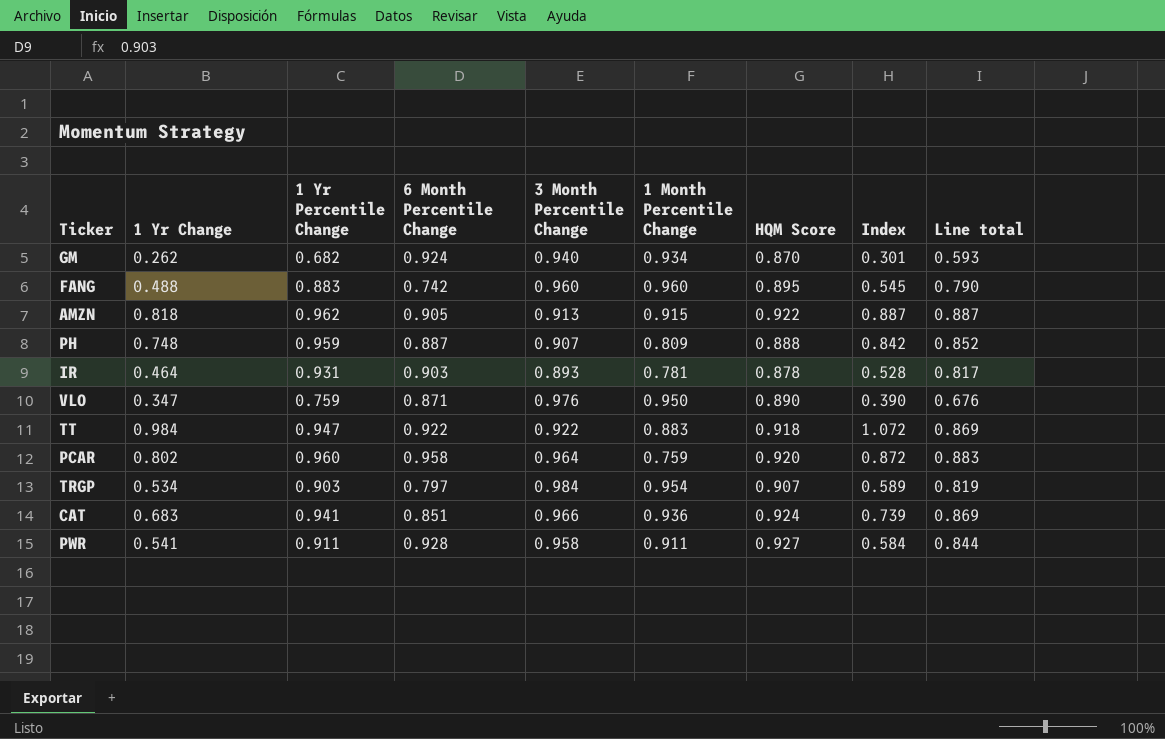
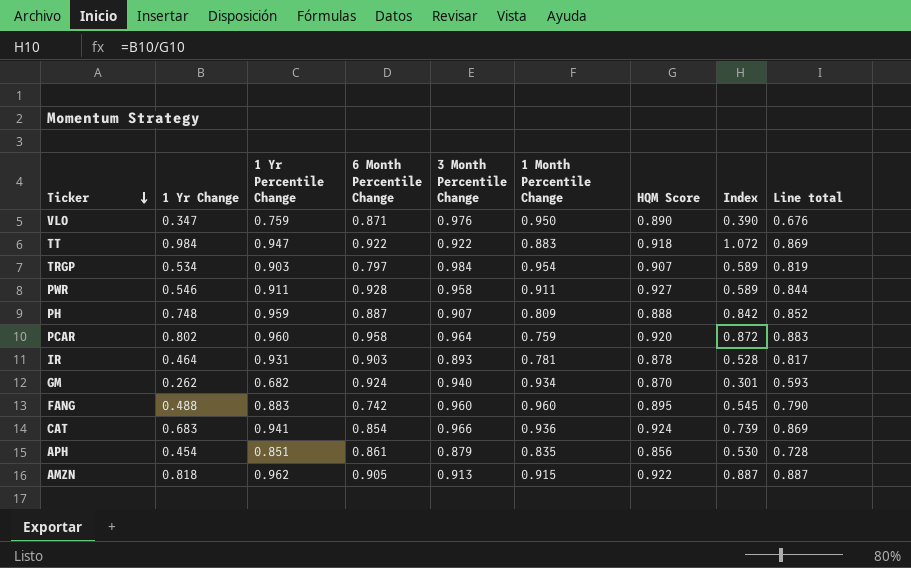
row order: none -> Ticker descending
PWR | 1 Yr Change: 0.541 -> 0.546
PWR | Index: 0.584 -> 0.589
CAT | 6 Month Percentile Change: 0.851 -> 0.854
row APH: none -> 0.454 | 0.851 | 0.861 | 0.879 | 0.835 | 0.856 | 0.530 | 0.728

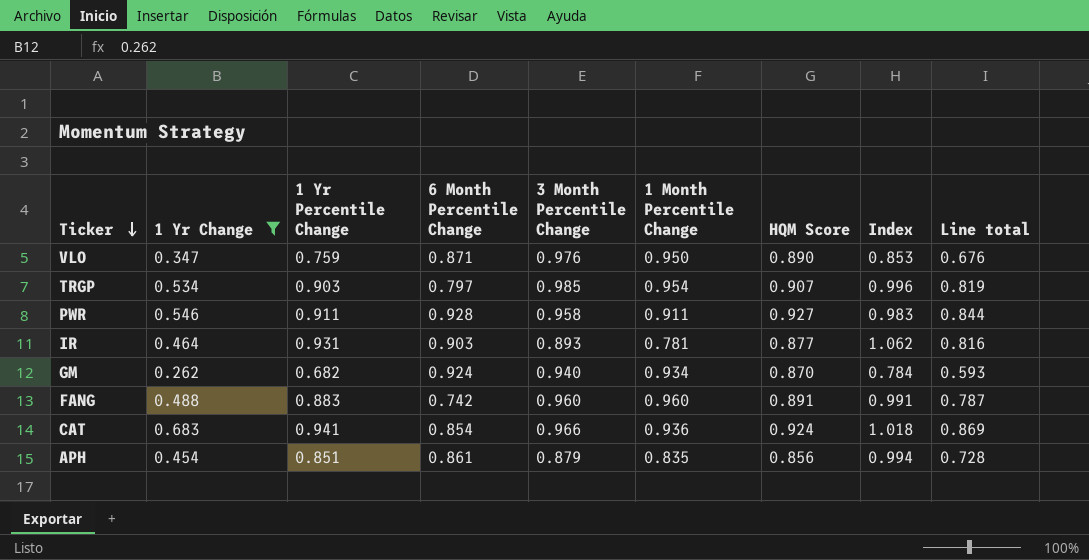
filter: none -> 1 Yr Change <= 0.683
column Index | formula: [1 Yr Change] / [HQM Score] -> [1 Yr Percentile Change] / [HQM Score]
TRGP | 3 Month Percentile Change: 0.984 -> 0.985
IR | HQM Score: 0.878 -> 0.877
IR | Line total: 0.817 -> 0.816
FANG | HQM Score: 0.895 -> 0.891
FANG | Line total: 0.790 -> 0.787

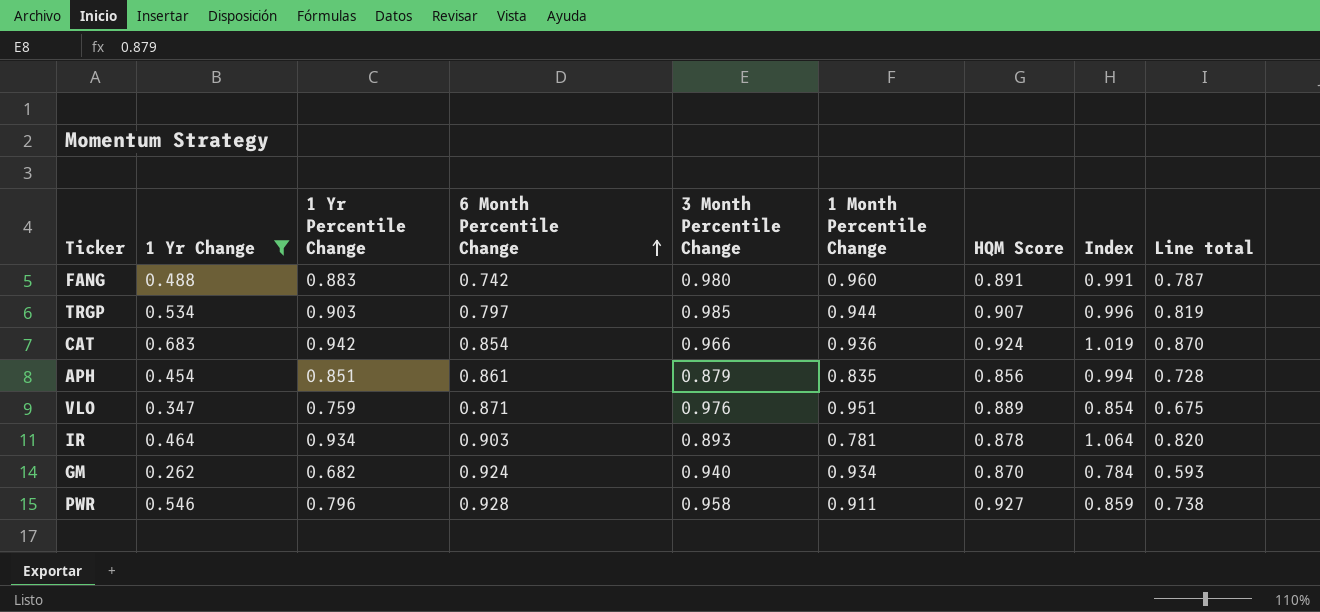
row order: Ticker descending -> 6 Month Percentile Change ascending
FANG | 3 Month Percentile Change: 0.960 -> 0.980
TRGP | 1 Month Percentile Change: 0.954 -> 0.944
CAT | 1 Yr Percentile Change: 0.941 -> 0.942
CAT | Index: 1.018 -> 1.019
CAT | Line total: 0.869 -> 0.870
VLO | 1 Month Percentile Change: 0.950 -> 0.951
VLO | HQM Score: 0.890 -> 0.889
VLO | Index: 0.853 -> 0.854
VLO | Line total: 0.676 -> 0.675
IR | 1 Yr Percentile Change: 0.931 -> 0.934
IR | HQM Score: 0.877 -> 0.878
IR | Index: 1.062 -> 1.064
IR | Line total: 0.816 -> 0.820
PWR | 1 Yr Percentile Change: 0.911 -> 0.796
PWR | Index: 0.983 -> 0.859
PWR | Line total: 0.844 -> 0.738

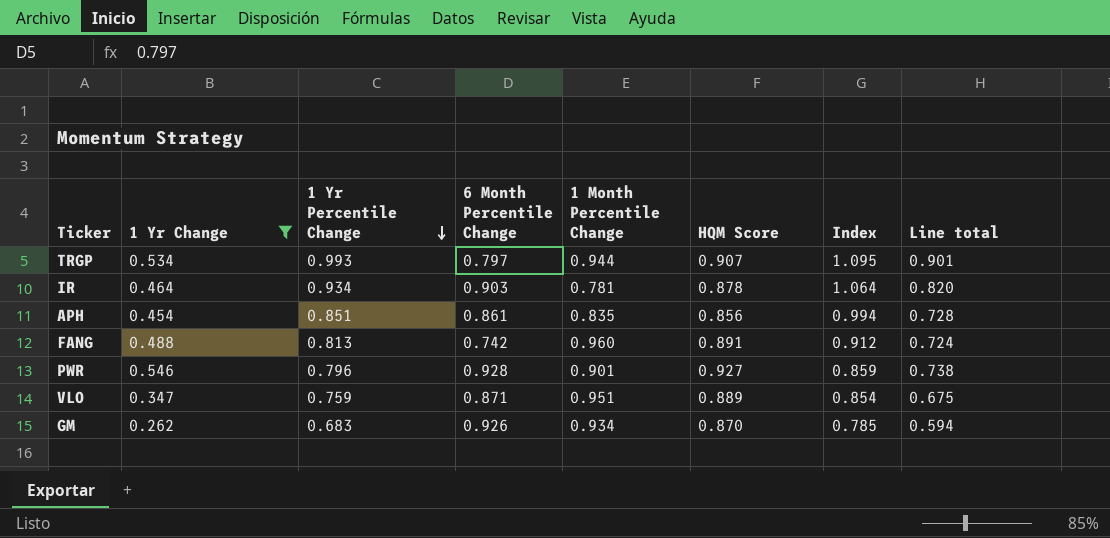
row order: 6 Month Percentile Change ascending -> 1 Yr Percentile Change descending
column 3 Month Percentile Change | position: 5 -> none
row CAT: 0.683 | 0.942 | 0.854 | 0.966 | 0.936 | 0.924 | 1.019 | 0.870 -> none
TRGP | 1 Yr Percentile Change: 0.903 -> 0.993
TRGP | Index: 0.996 -> 1.095
TRGP | Line total: 0.819 -> 0.901
FANG | 1 Yr Percentile Change: 0.883 -> 0.813
FANG | Index: 0.991 -> 0.912
FANG | Line total: 0.787 -> 0.724
PWR | 1 Month Percentile Change: 0.911 -> 0.901
GM | 1 Yr Percentile Change: 0.682 -> 0.683
GM | 6 Month Percentile Change: 0.924 -> 0.926
GM | Index: 0.784 -> 0.785
GM | Line total: 0.593 -> 0.594

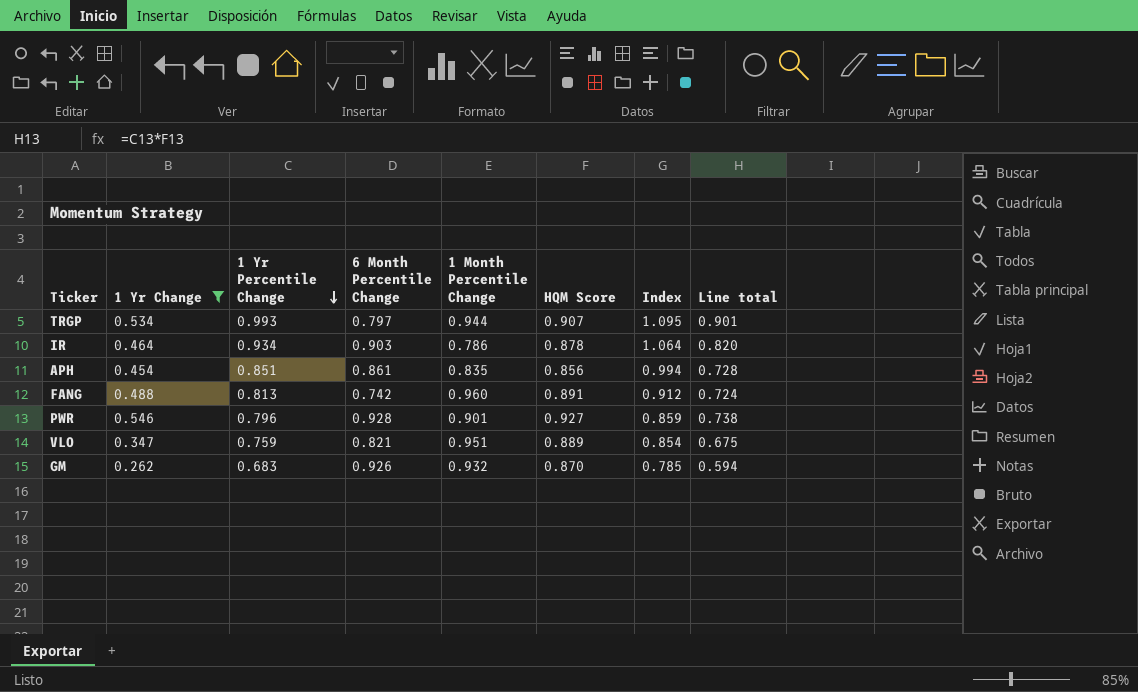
IR | 1 Month Percentile Change: 0.781 -> 0.786
VLO | 6 Month Percentile Change: 0.871 -> 0.821
GM | 1 Month Percentile Change: 0.934 -> 0.932

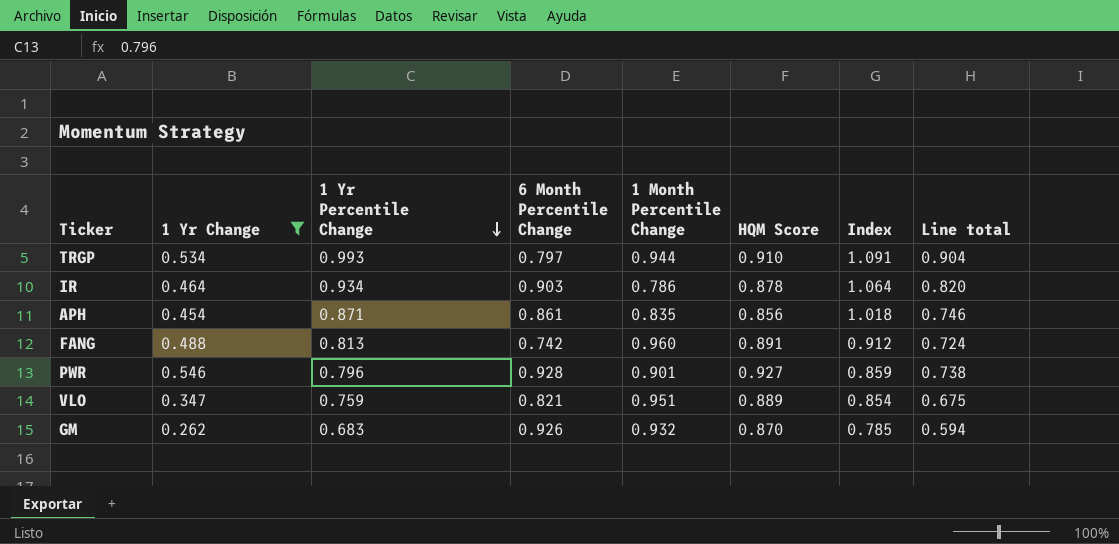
TRGP | HQM Score: 0.907 -> 0.910
TRGP | Index: 1.095 -> 1.091
TRGP | Line total: 0.901 -> 0.904
APH | 1 Yr Percentile Change: 0.851 -> 0.871
APH | Index: 0.994 -> 1.018
APH | Line total: 0.728 -> 0.746

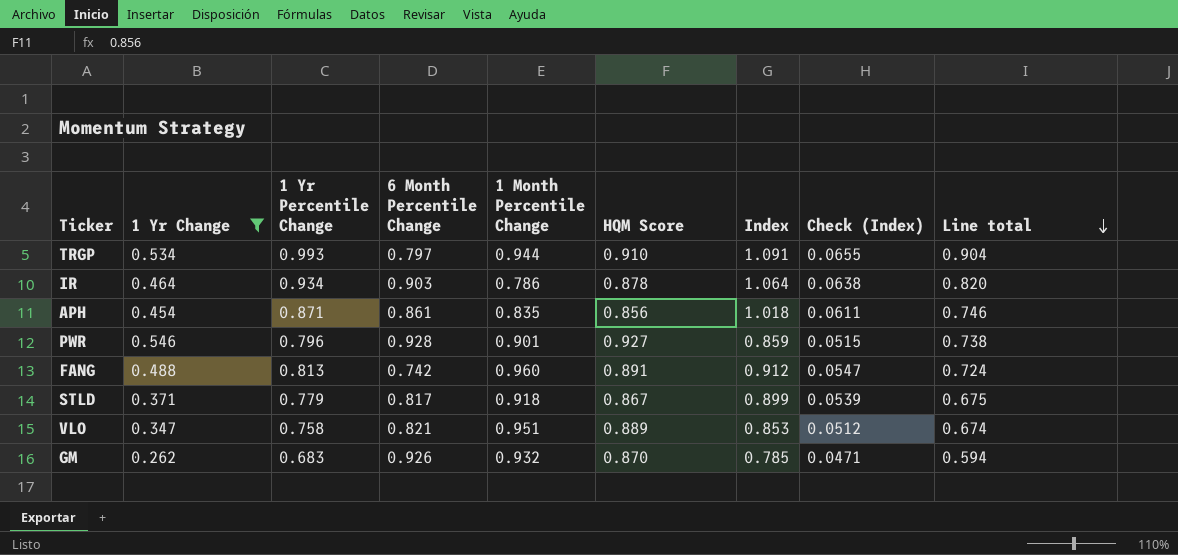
row order: 1 Yr Percentile Change descending -> Line total descending
column Check (Index) | formula: none -> [Index] * 0.06
row STLD: none -> 0.371 | 0.779 | 0.817 | 0.918 | 0.867 | 0.899 | 0.0539 | 0.675
VLO | 1 Yr Percentile Change: 0.759 -> 0.758
VLO | Index: 0.854 -> 0.853
VLO | Line total: 0.675 -> 0.674

